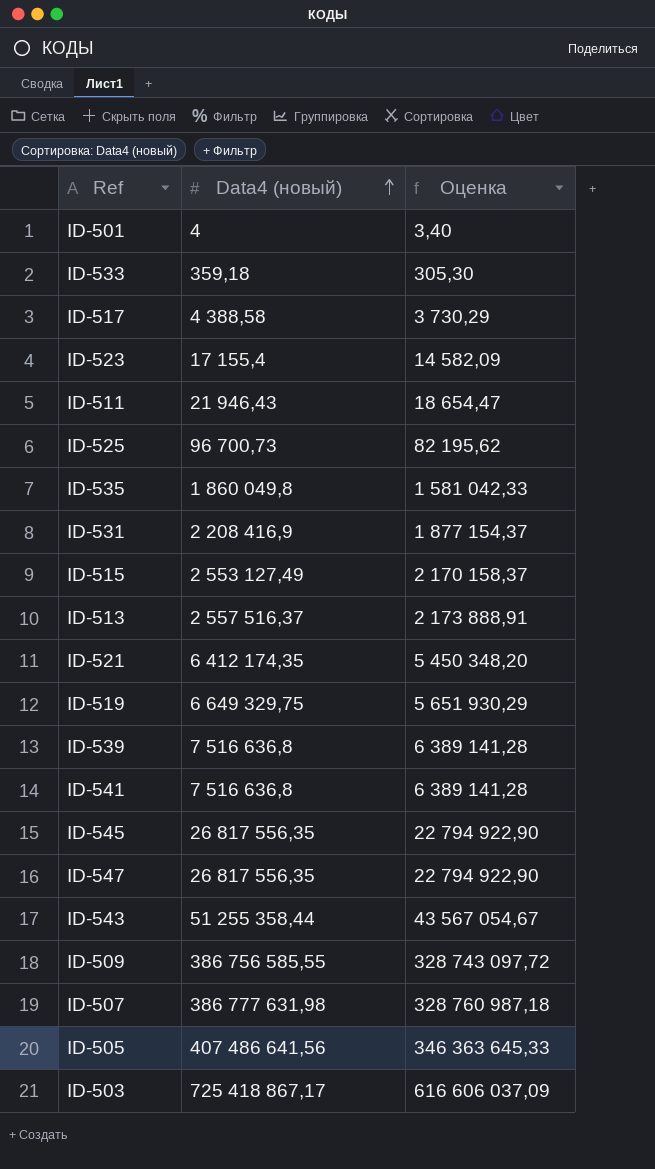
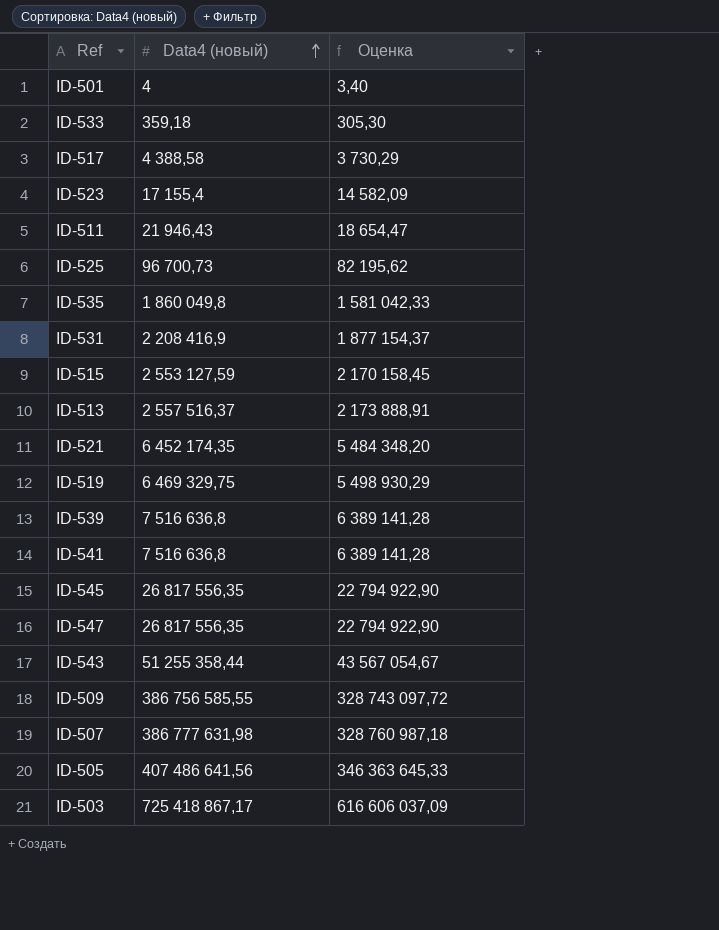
ID-515 | Data4 (новый): 2 553 127,49 -> 2 553 127,59
ID-515 | Оценка: 2 170 158,37 -> 2 170 158,45
ID-521 | Data4 (новый): 6 412 174,35 -> 6 452 174,35
ID-521 | Оценка: 5 450 348,20 -> 5 484 348,20
ID-519 | Data4 (новый): 6 649 329,75 -> 6 469 329,75
ID-519 | Оценка: 5 651 930,29 -> 5 498 930,29

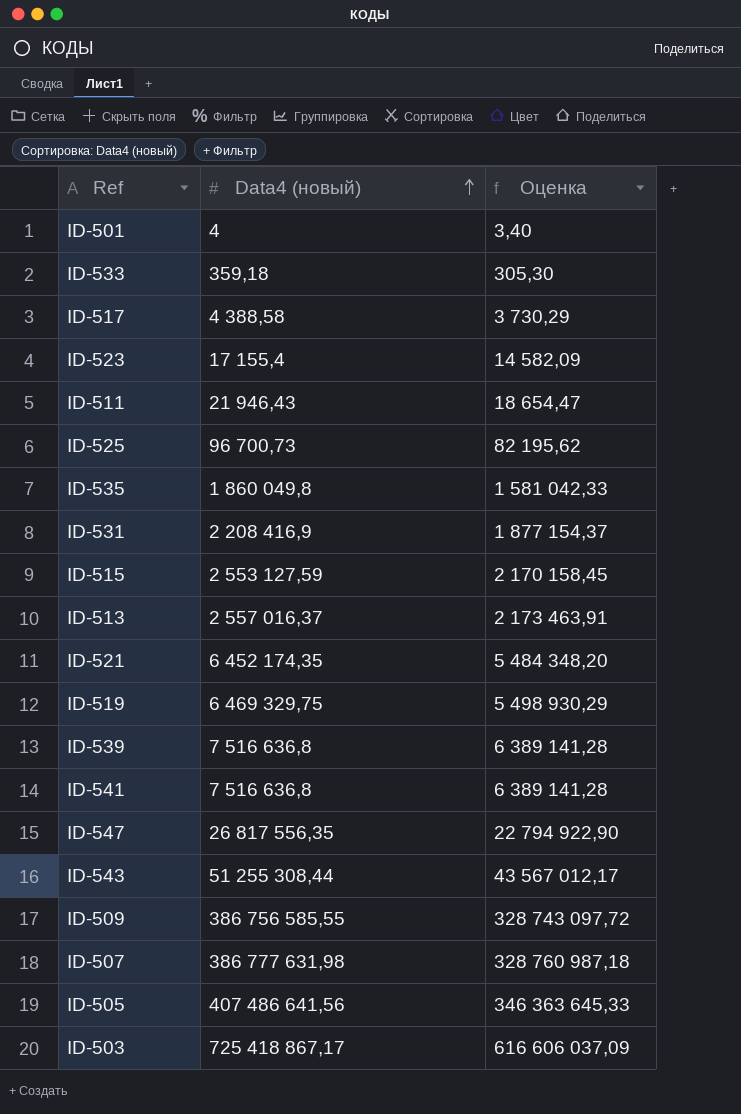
row ID-545: 26 817 556,35 | 22 794 922,90 -> none
ID-513 | Data4 (новый): 2 557 516,37 -> 2 557 016,37
ID-513 | Оценка: 2 173 888,91 -> 2 173 463,91
ID-543 | Data4 (новый): 51 255 358,44 -> 51 255 308,44
ID-543 | Оценка: 43 567 054,67 -> 43 567 012,17

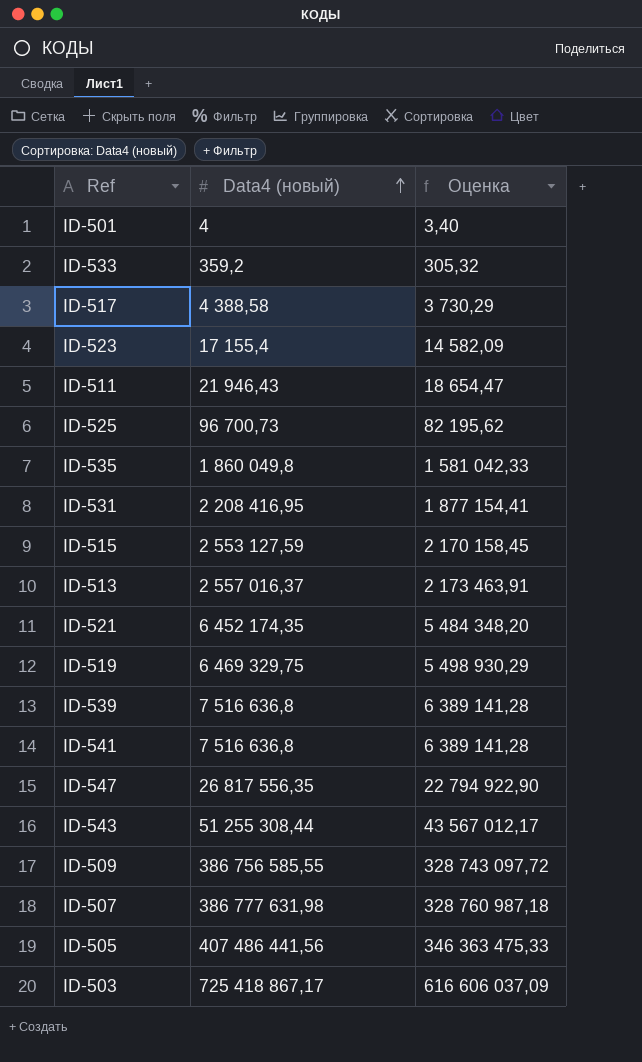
ID-533 | Data4 (новый): 359,18 -> 359,2
ID-533 | Оценка: 305,30 -> 305,32
ID-531 | Data4 (новый): 2 208 416,9 -> 2 208 416,95
ID-531 | Оценка: 1 877 154,37 -> 1 877 154,41
ID-505 | Data4 (новый): 407 486 641,56 -> 407 486 441,56
ID-505 | Оценка: 346 363 645,33 -> 346 363 475,33

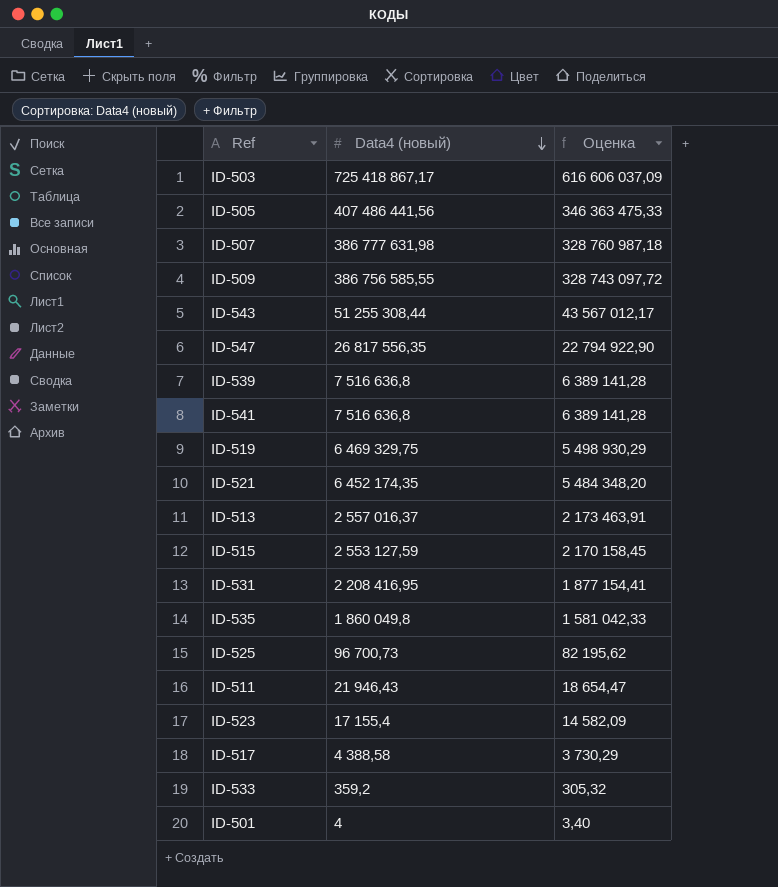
row order: Data4 (новый) ascending -> Data4 (новый) descending

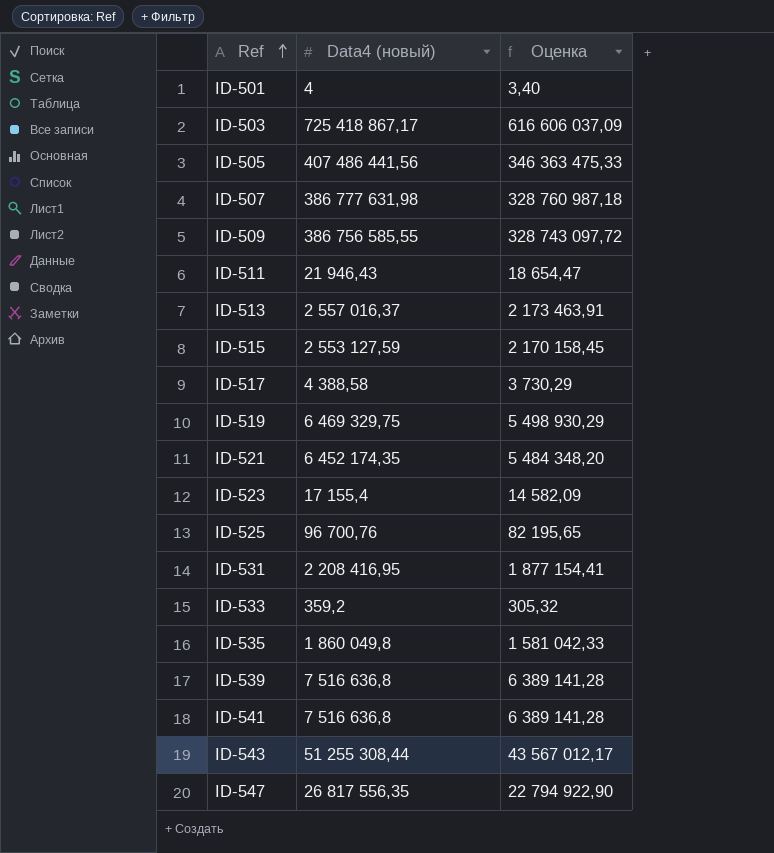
row order: Data4 (новый) descending -> Ref ascending
ID-525 | Data4 (новый): 96 700,73 -> 96 700,76
ID-525 | Оценка: 82 195,62 -> 82 195,65

